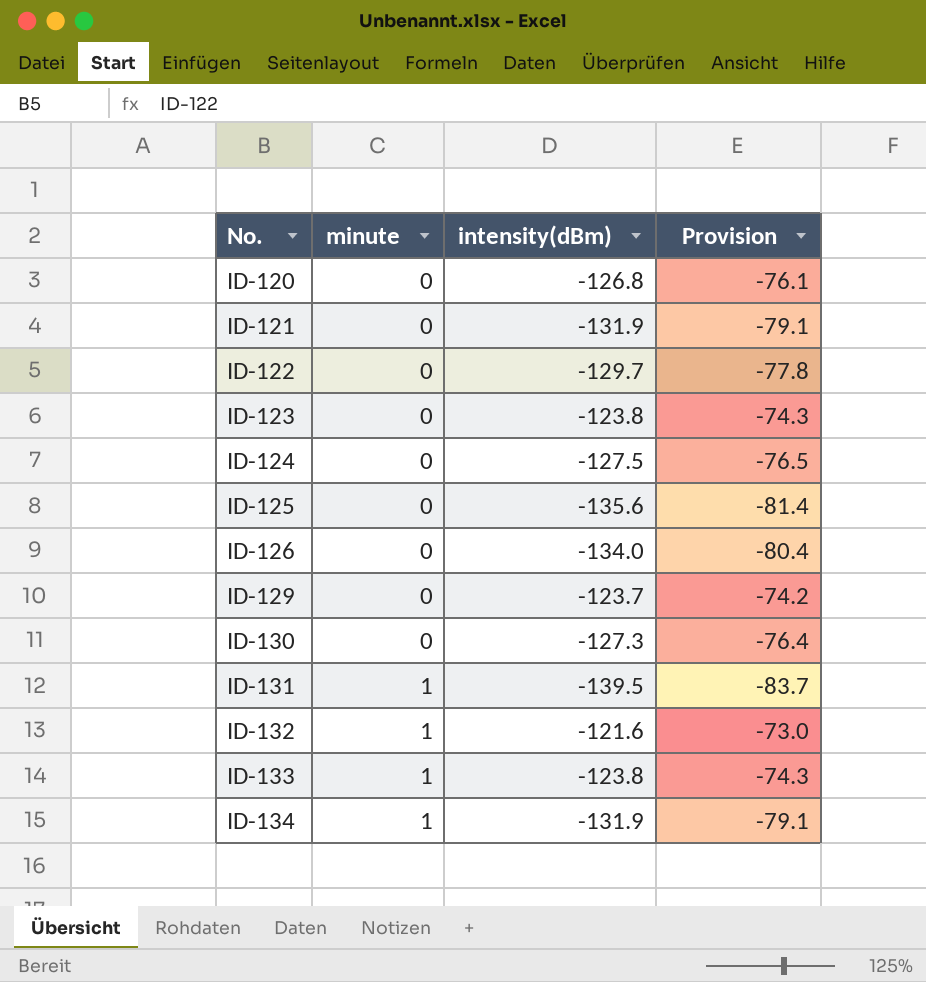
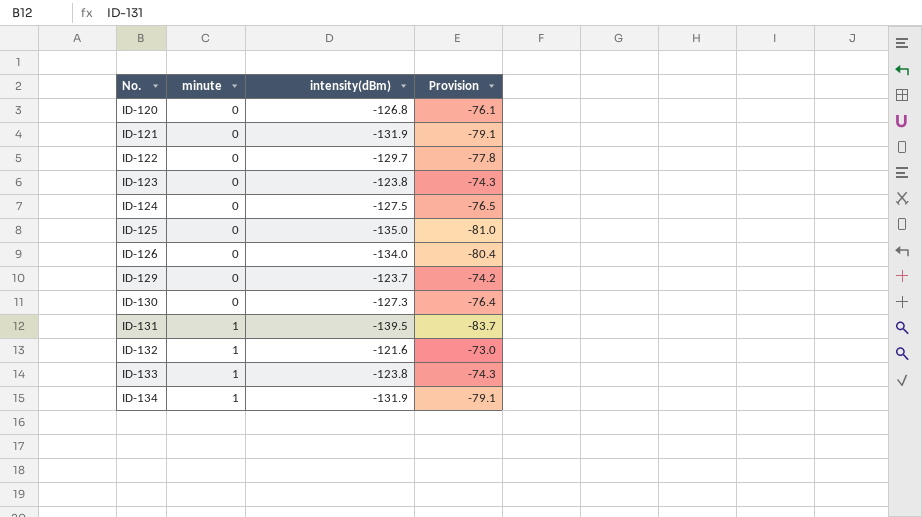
ID-125 | intensity(dBm): -135.6 -> -135.0
ID-125 | Provision: -81.4 -> -81.0

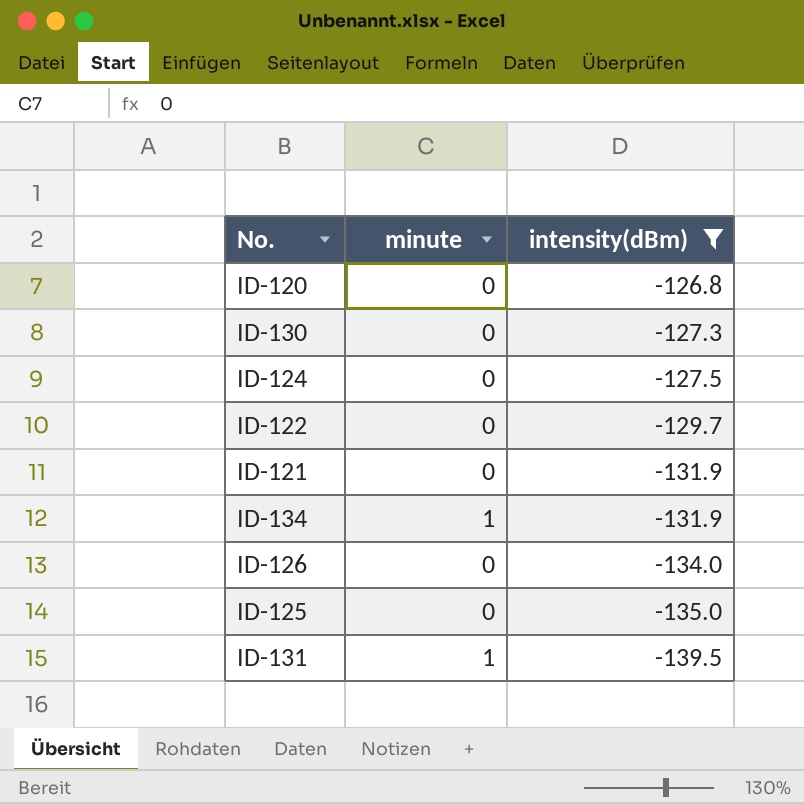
filter: none -> intensity(dBm) <= -126.8
row order: No. ascending -> intensity(dBm) descending
column Provision | formula: [intensity(dBm)] * 0.6 -> none

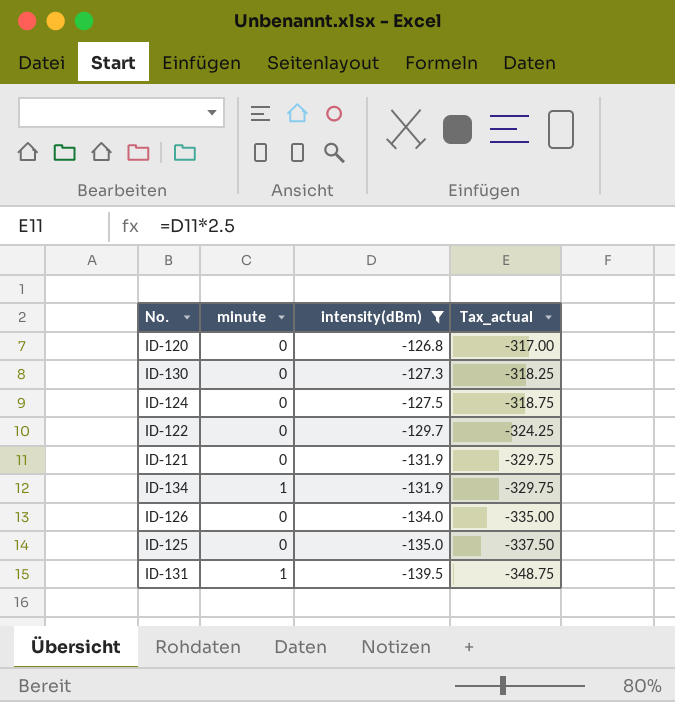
column Tax_actual | formula: none -> [intensity(dBm)] * 2.5

